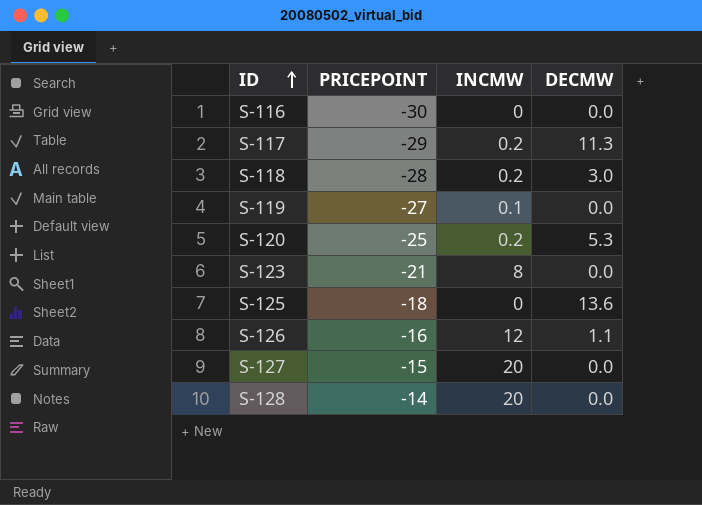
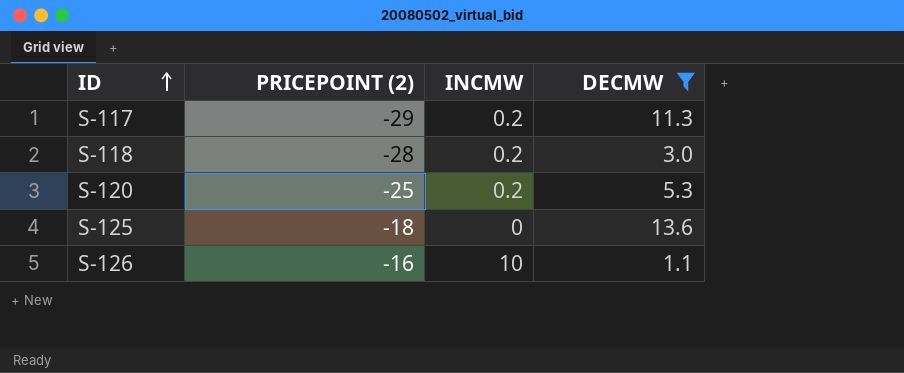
filter: none -> DECMW != 0.0
column name: PRICEPOINT -> PRICEPOINT (2)
S-126 | INCMW: 12 -> 10

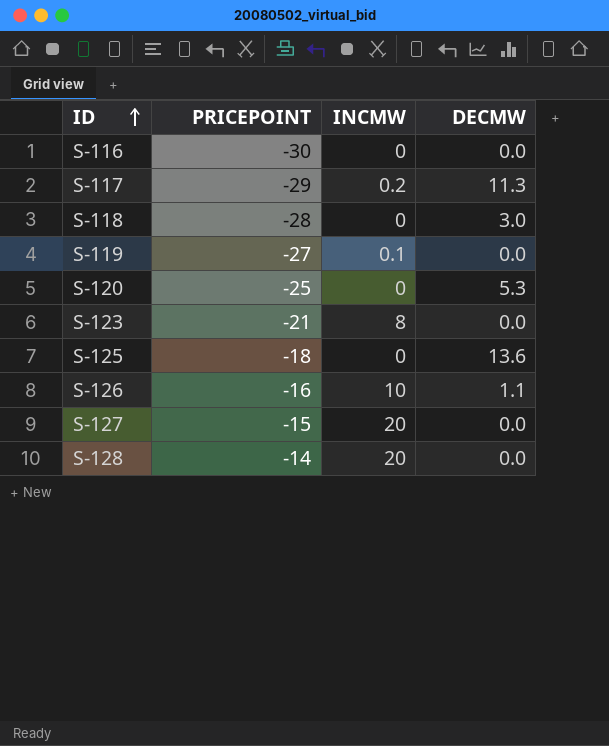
filter: DECMW != 0.0 -> none
column name: PRICEPOINT (2) -> PRICEPOINT
S-118 | INCMW: 0.2 -> 0
S-120 | INCMW: 0.2 -> 0

